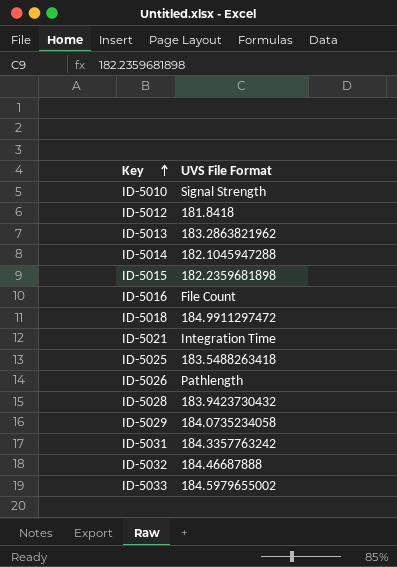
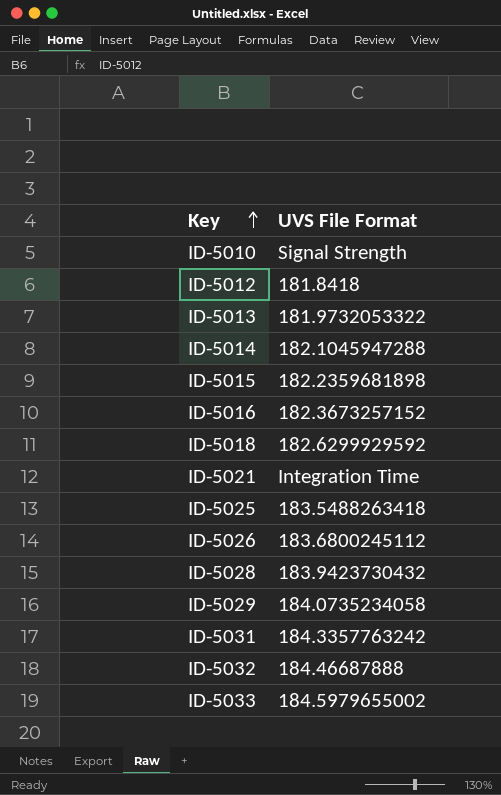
ID-5013 | UVS File Format: 183.2863821962 -> 181.9732053322
ID-5016 | UVS File Format: File Count -> 182.3673257152
ID-5018 | UVS File Format: 184.9911297472 -> 182.6299929592
ID-5026 | UVS File Format: Pathlength -> 183.6800245112

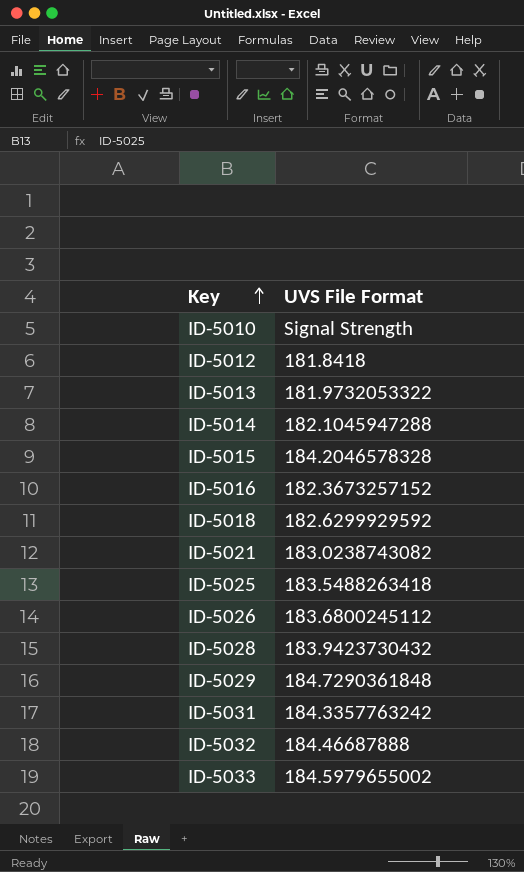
ID-5015 | UVS File Format: 182.2359681898 -> 184.2046578328
ID-5021 | UVS File Format: Integration Time -> 183.0238743082
ID-5029 | UVS File Format: 184.0735234058 -> 184.7290361848

